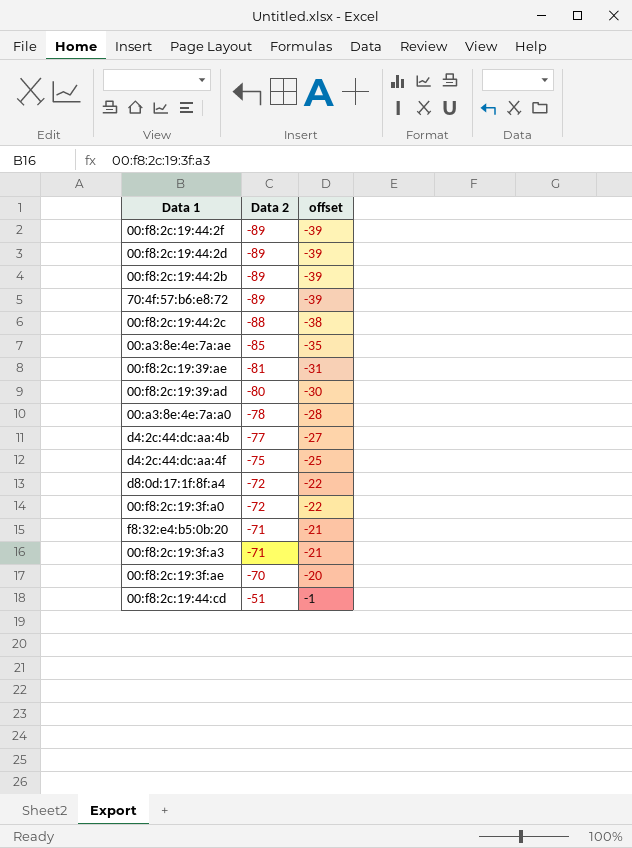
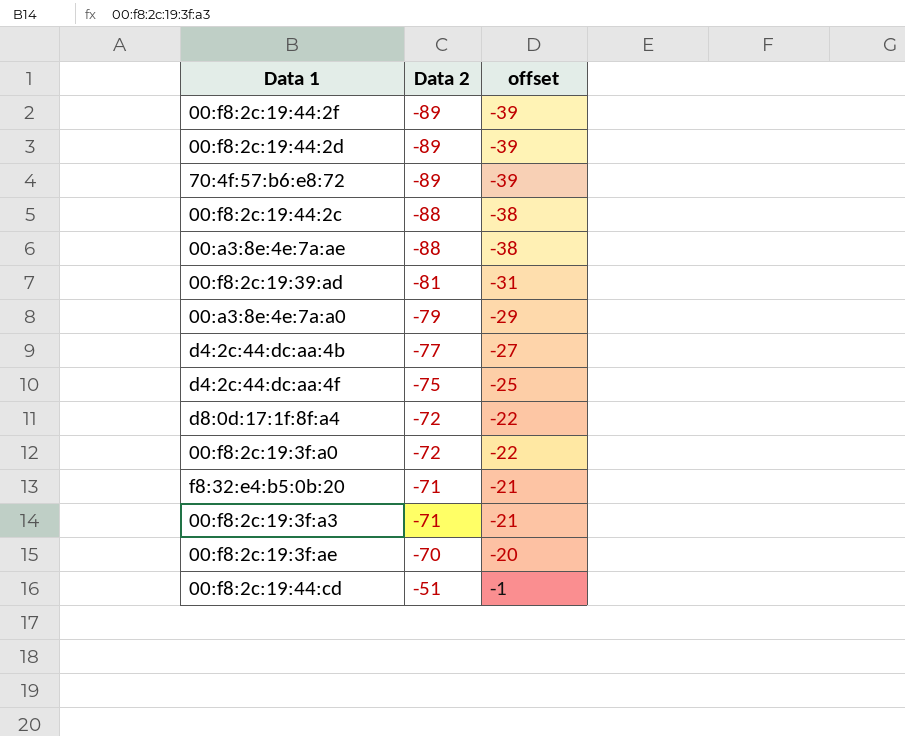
row 00:f8:2c:19:44:2b: -89 | -39 -> none
row 00:f8:2c:19:39:ae: -81 | -31 -> none
00:a3:8e:4e:7a:ae | Data 2: -85 -> -88
00:a3:8e:4e:7a:ae | offset: -35 -> -38
00:f8:2c:19:39:ad | Data 2: -80 -> -81
00:f8:2c:19:39:ad | offset: -30 -> -31
00:a3:8e:4e:7a:a0 | Data 2: -78 -> -79
00:a3:8e:4e:7a:a0 | offset: -28 -> -29

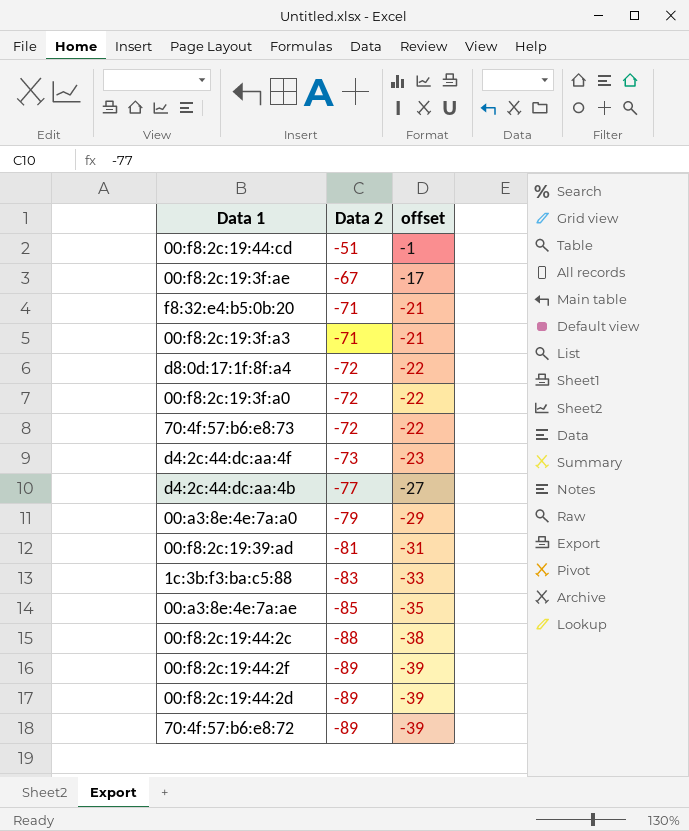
row order: Data 2 ascending -> Data 2 descending
00:f8:2c:19:3f:ae | Data 2: -70 -> -67
00:f8:2c:19:3f:ae | offset: -20 -> -17
row 70:4f:57:b6:e8:73: none -> -72 | -22
d4:2c:44:dc:aa:4f | Data 2: -75 -> -73
d4:2c:44:dc:aa:4f | offset: -25 -> -23
row 1c:3b:f3:ba:c5:88: none -> -83 | -33
00:a3:8e:4e:7a:ae | Data 2: -88 -> -85
00:a3:8e:4e:7a:ae | offset: -38 -> -35

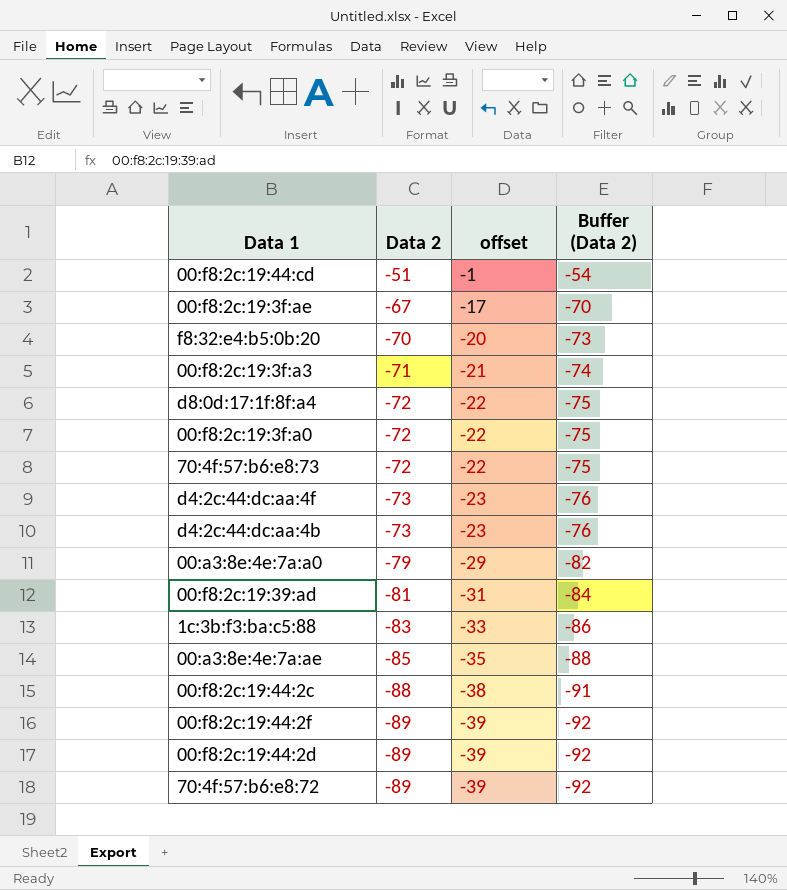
column Buffer (Data 2) | formula: none -> [Data 2] - 3
f8:32:e4:b5:0b:20 | Data 2: -71 -> -70
f8:32:e4:b5:0b:20 | offset: -21 -> -20
d4:2c:44:dc:aa:4b | Data 2: -77 -> -73
d4:2c:44:dc:aa:4b | offset: -27 -> -23

